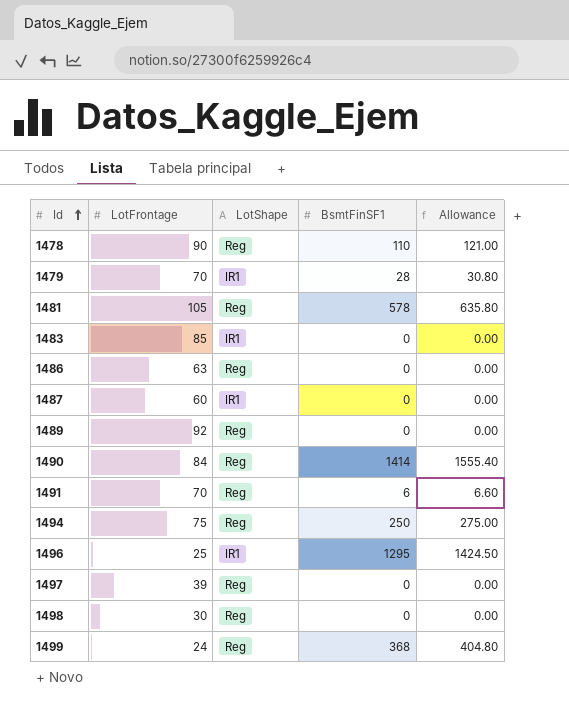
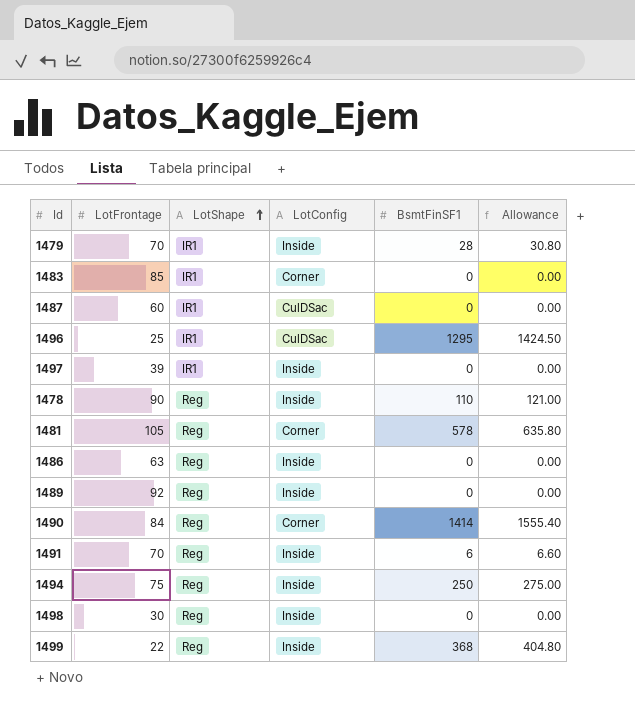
row order: Id ascending -> LotShape ascending
column LotConfig | position: none -> 4
1497 | LotShape: Reg -> IR1
1499 | LotFrontage: 24 -> 22

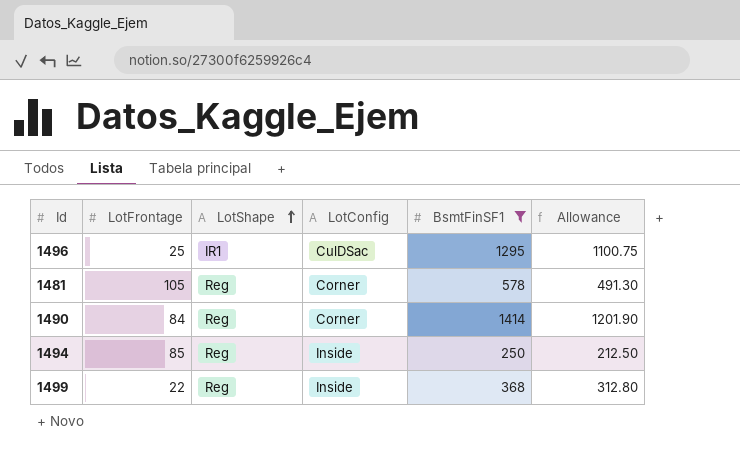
filter: none -> BsmtFinSF1 >= 250
column Allowance | formula: [BsmtFinSF1] * 1.1 -> [BsmtFinSF1] * 0.85
1494 | LotFrontage: 75 -> 85

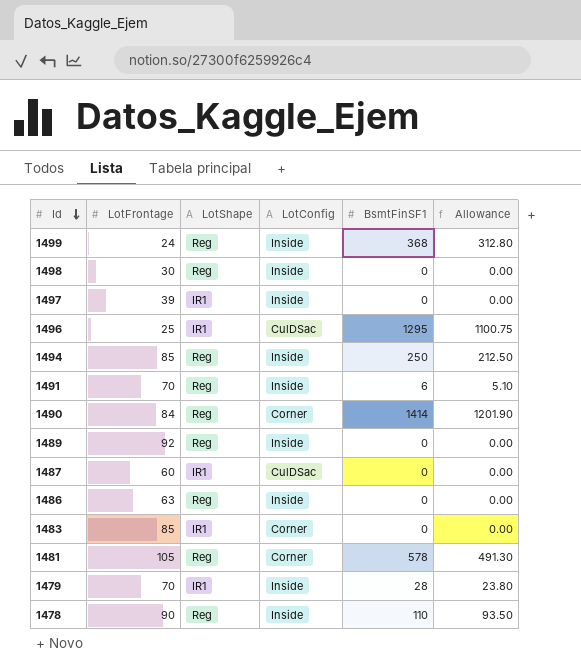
filter: BsmtFinSF1 >= 250 -> none
row order: LotShape ascending -> Id descending
1499 | LotFrontage: 22 -> 24

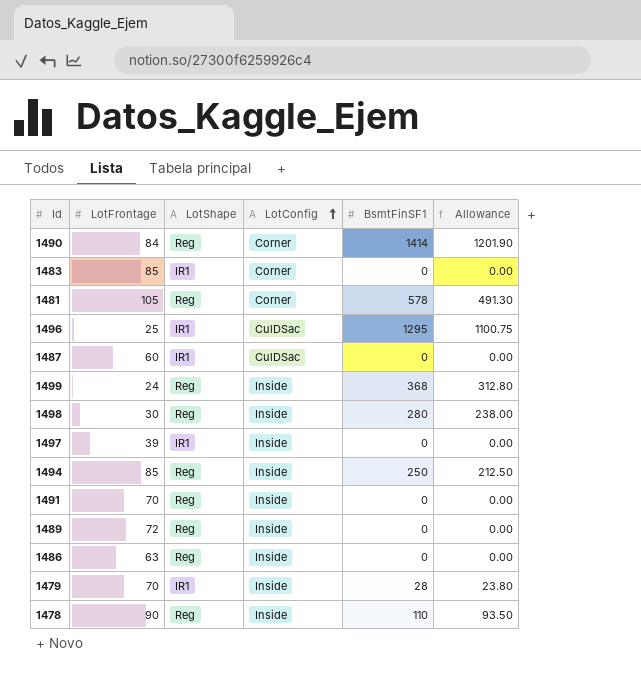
row order: Id descending -> LotConfig ascending
1498 | BsmtFinSF1: 0 -> 280
1498 | Allowance: 0.00 -> 238.00
1491 | BsmtFinSF1: 6 -> 0
1491 | Allowance: 5.10 -> 0.00
1489 | LotFrontage: 92 -> 72

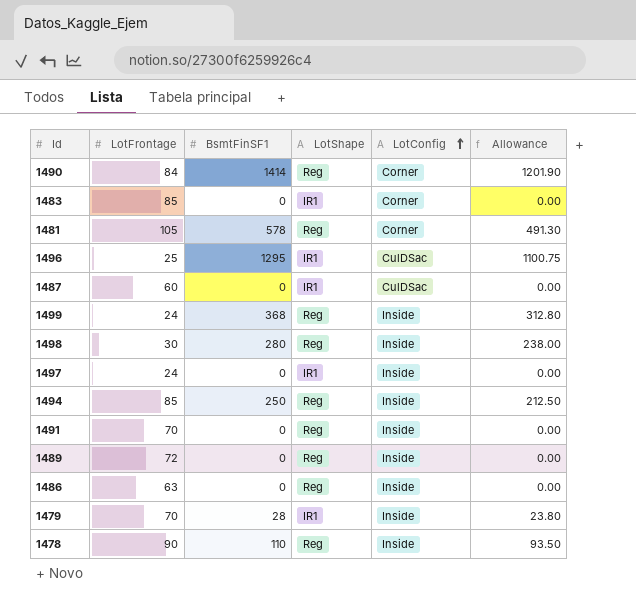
column BsmtFinSF1 | position: 5 -> 3
1497 | LotFrontage: 39 -> 24

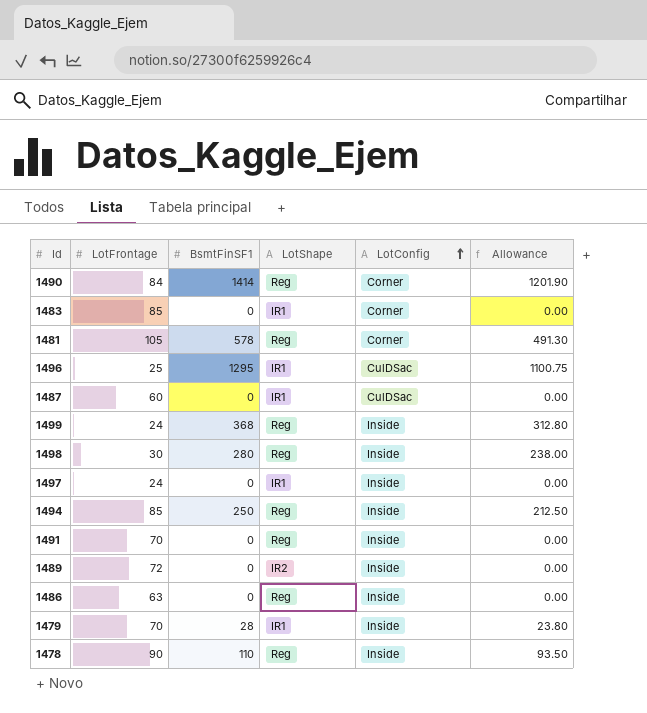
1489 | LotShape: Reg -> IR2

